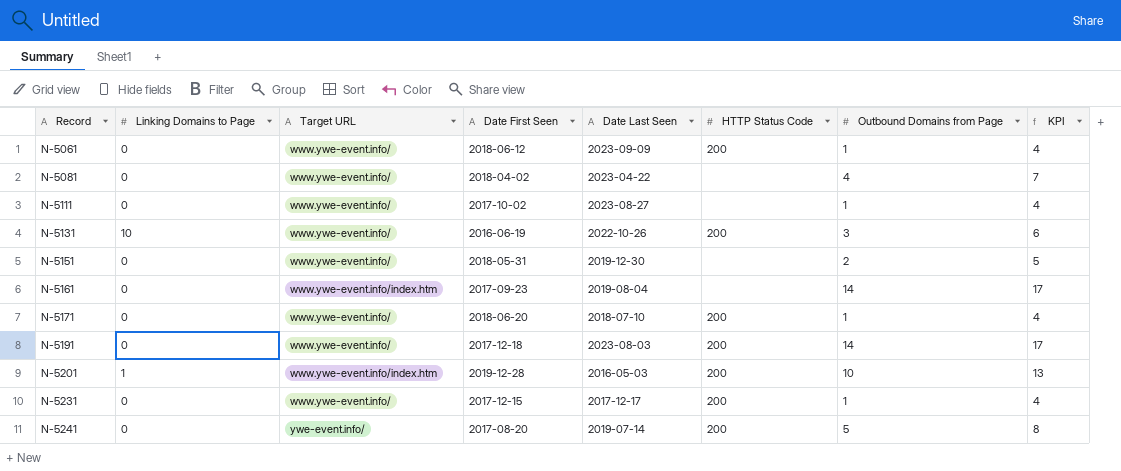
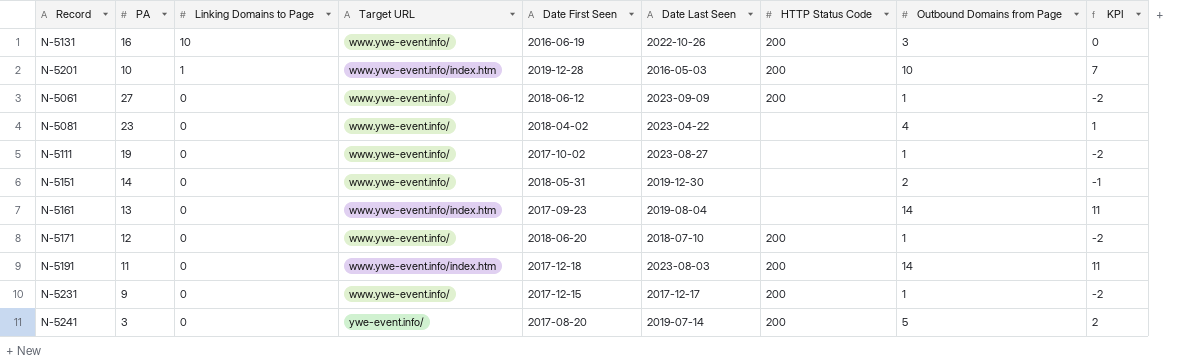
row order: Record ascending -> Linking Domains to Page descending
column PA | position: none -> 2
column KPI | formula: [Outbound Domains from Page] + 3 -> [Outbound Domains from Page] - 3
N-5191 | Target URL: www.ywe-event.info/ -> www.ywe-event.info/index.htm

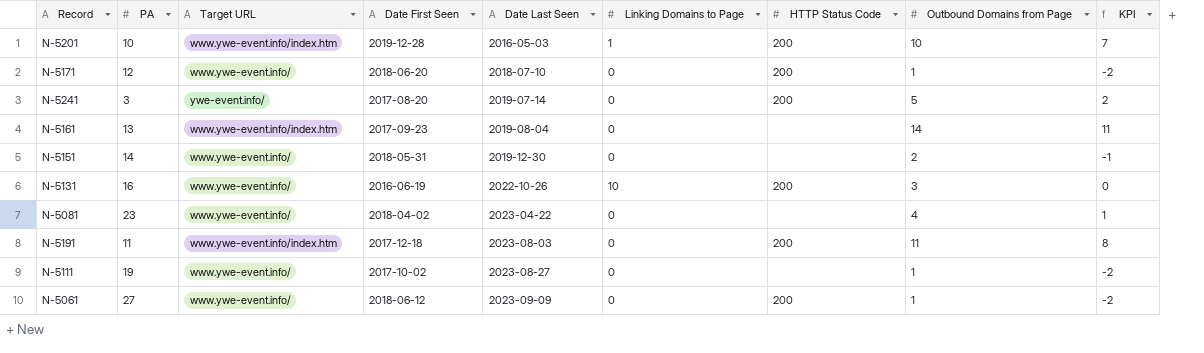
row order: Linking Domains to Page descending -> Date Last Seen ascending
column Linking Domains to Page | position: 3 -> 6
row N-5231: 9 | 0 | www.ywe-event.info/ | 2017-12-15 | 2017-12-17 | 200 | 1 | -2 -> none
N-5191 | Outbound Domains from Page: 14 -> 11
N-5191 | KPI: 11 -> 8

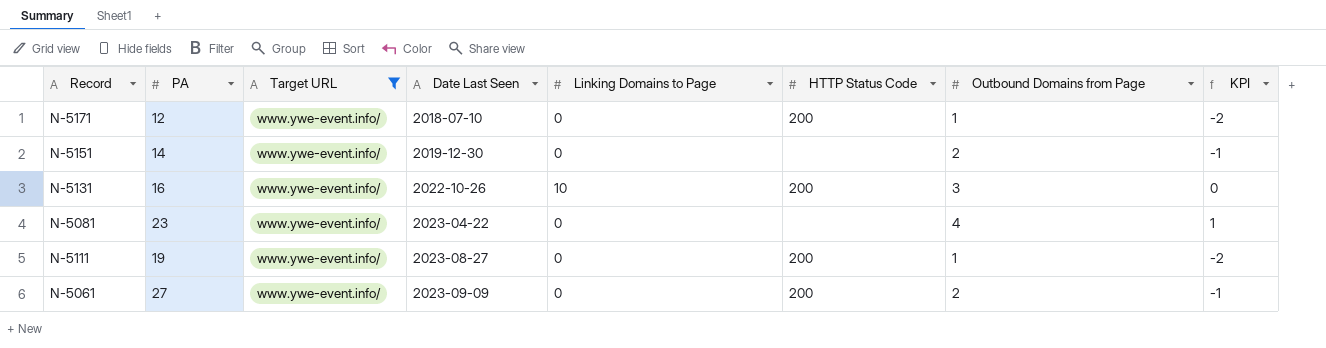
filter: none -> Target URL = www.ywe-event.info/
column Date First Seen | position: 4 -> none
N-5111 | HTTP Status Code: none -> 200
N-5061 | Outbound Domains from Page: 1 -> 2
N-5061 | KPI: -2 -> -1

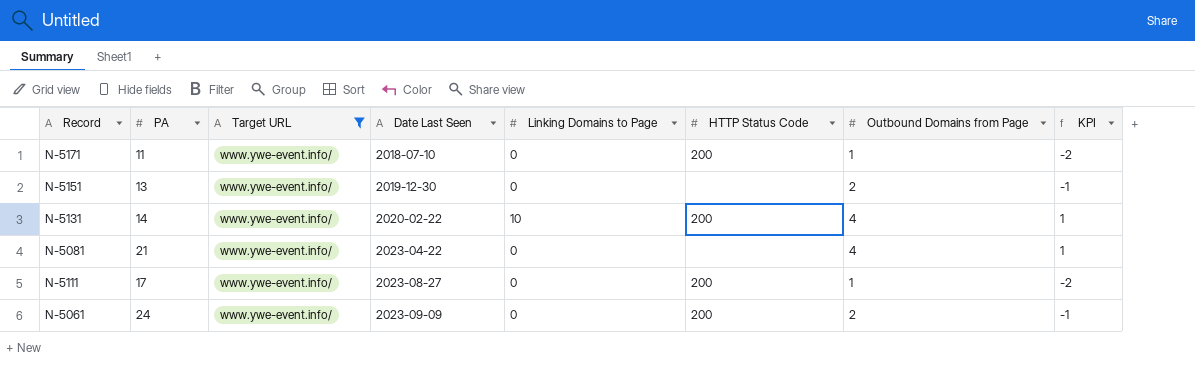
N-5171 | PA: 12 -> 11
N-5151 | PA: 14 -> 13
N-5131 | PA: 16 -> 14
N-5131 | Date Last Seen: 2022-10-26 -> 2020-02-22
N-5131 | Outbound Domains from Page: 3 -> 4
N-5131 | KPI: 0 -> 1
N-5081 | PA: 23 -> 21
N-5111 | PA: 19 -> 17
N-5061 | PA: 27 -> 24

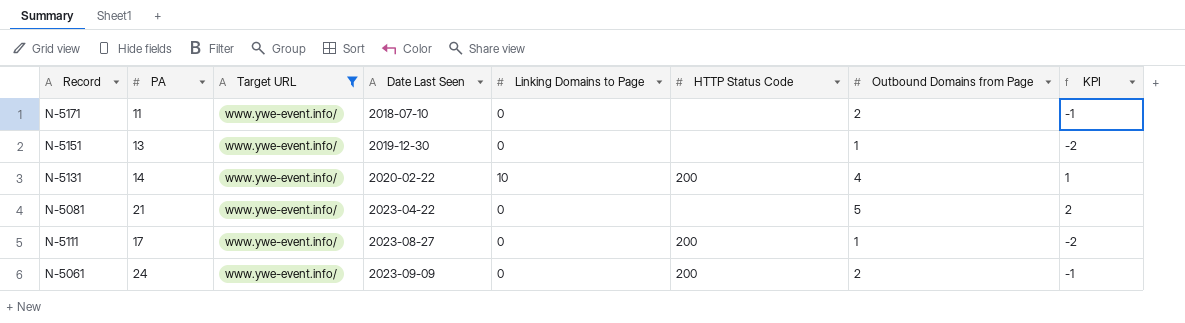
N-5171 | HTTP Status Code: 200 -> none
N-5171 | Outbound Domains from Page: 1 -> 2
N-5171 | KPI: -2 -> -1
N-5151 | Outbound Domains from Page: 2 -> 1
N-5151 | KPI: -1 -> -2
N-5081 | Outbound Domains from Page: 4 -> 5
N-5081 | KPI: 1 -> 2

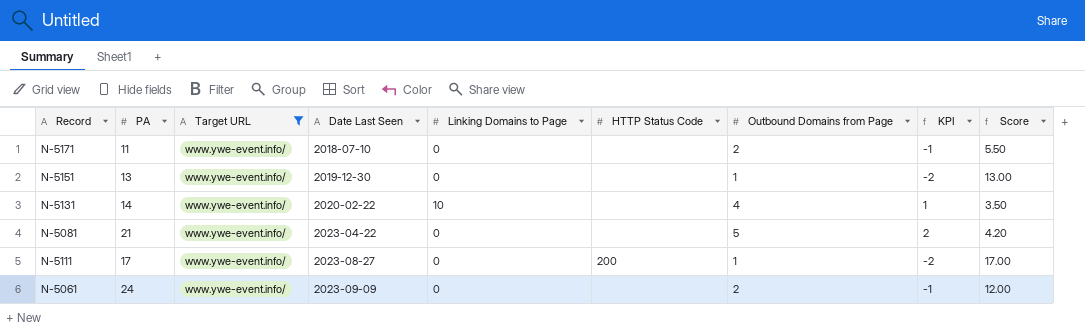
column Score | formula: none -> [PA] / [Outbound Domains from Page]
N-5131 | HTTP Status Code: 200 -> none
N-5061 | HTTP Status Code: 200 -> none

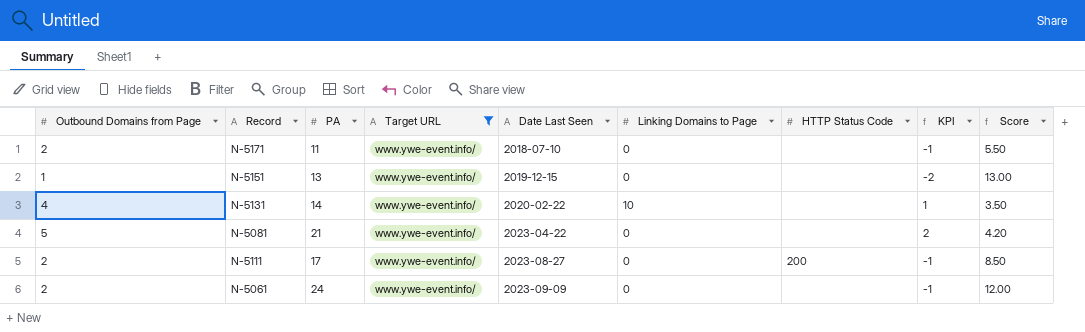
column Outbound Domains from Page | position: 7 -> 1
N-5151 | Date Last Seen: 2019-12-30 -> 2019-12-15
N-5111 | Outbound Domains from Page: 1 -> 2
N-5111 | KPI: -2 -> -1
N-5111 | Score: 17.00 -> 8.50

